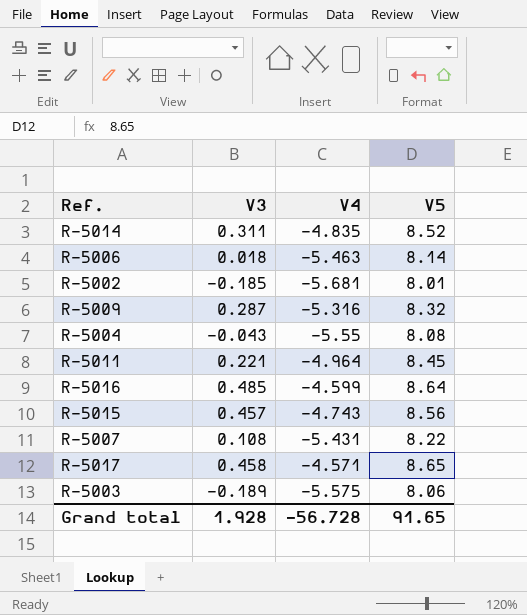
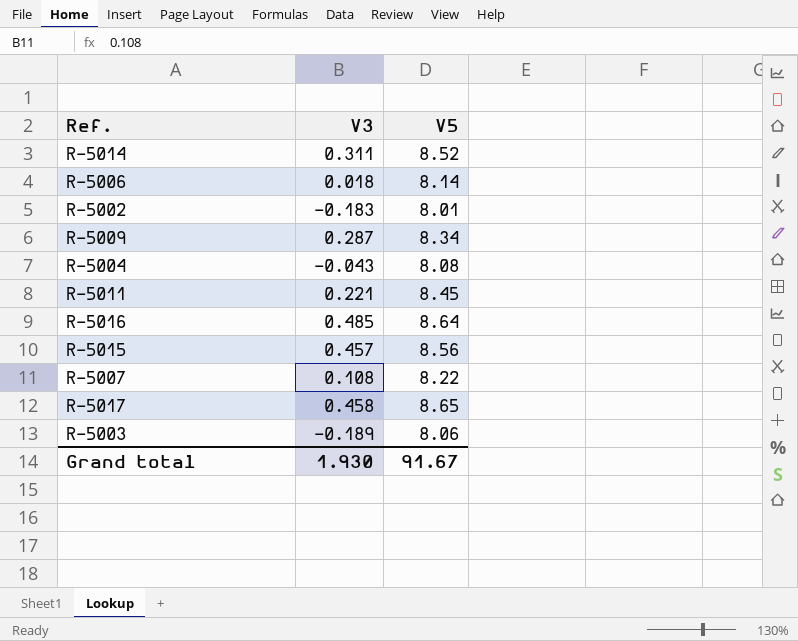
column V4 | position: 3 -> none
R-5002 | V3: -0.185 -> -0.183
R-5009 | V5: 8.32 -> 8.34
Grand total | V3: 1.928 -> 1.930
Grand total | V5: 91.65 -> 91.67

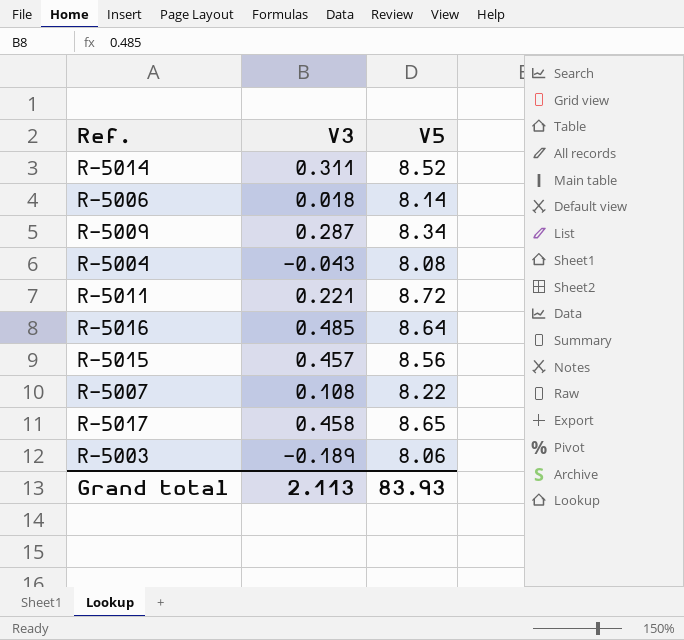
row R-5002: -0.183 | 8.01 -> none
R-5011 | V5: 8.45 -> 8.72
Grand total | V3: 1.930 -> 2.113
Grand total | V5: 91.67 -> 83.93

